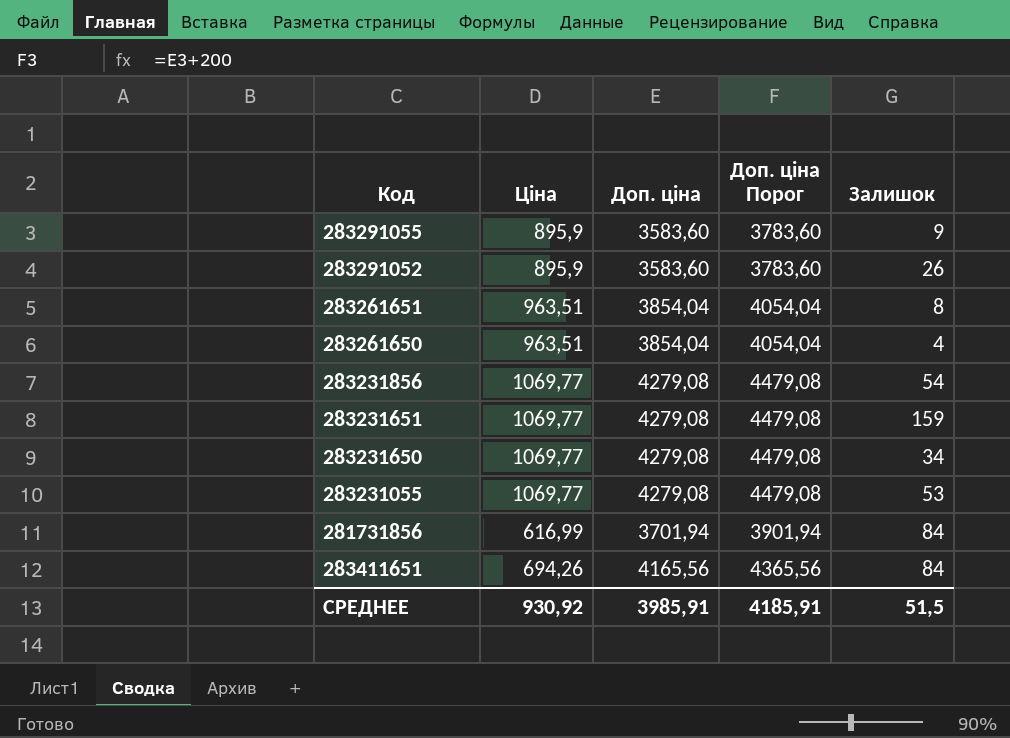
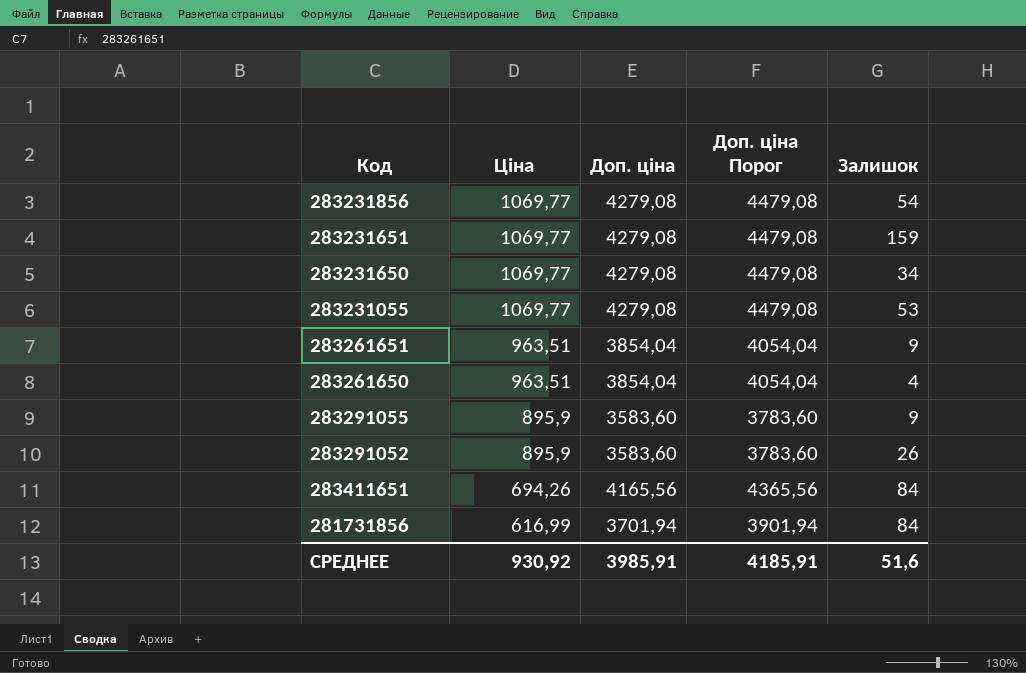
row order: none -> Ціна descending
283261651 | Залишок: 8 -> 9
СРЕДНЕЕ | Залишок: 51,5 -> 51,6

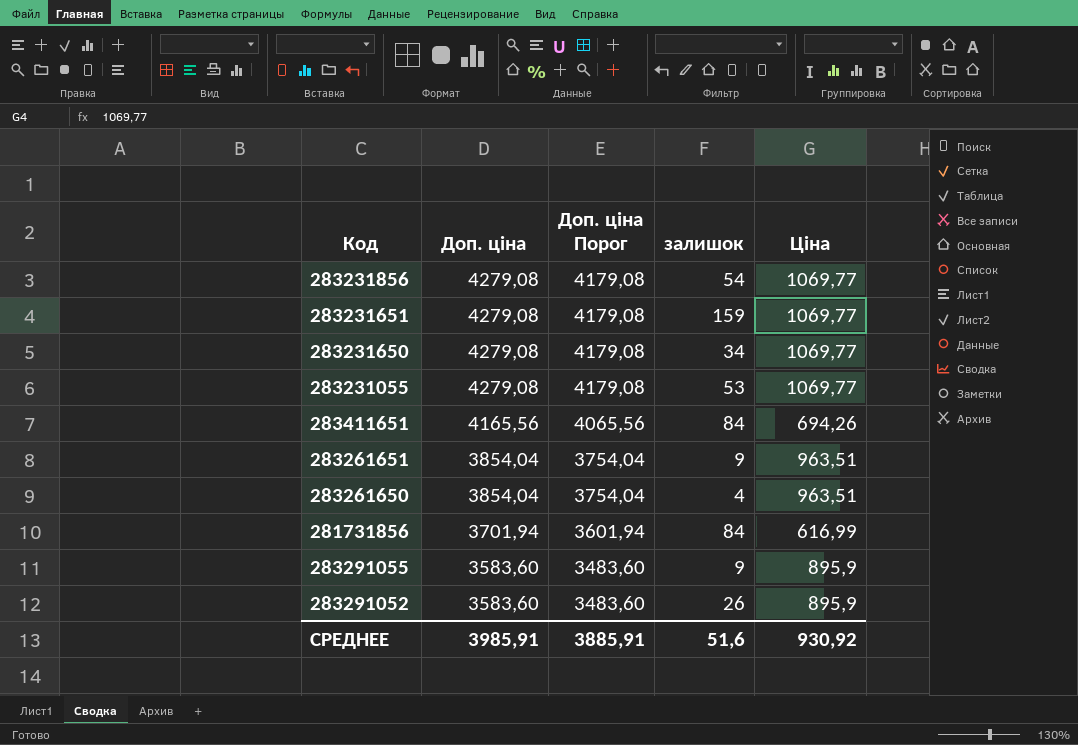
row order: Ціна descending -> Доп. ціна descending
column Доп. ціна Порог | formula: [Доп. ціна] + 200 -> [Доп. ціна] - 100
column name: Залишок -> залишок
column Ціна | position: 2 -> 5
СРЕДНЕЕ | Доп. ціна Порог: 4185,91 -> 3885,91

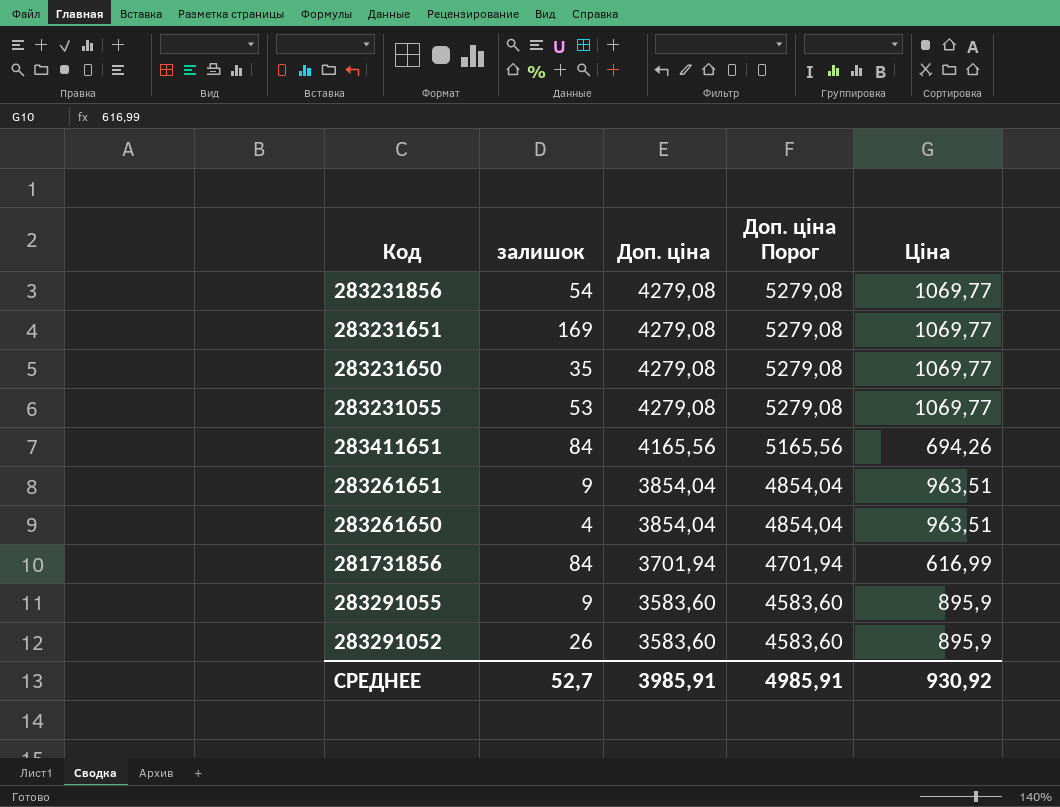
column залишок | position: 4 -> 2
column Доп. ціна Порог | formula: [Доп. ціна] - 100 -> [Доп. ціна] + 1000
283231651 | залишок: 159 -> 169
283231650 | залишок: 34 -> 35
СРЕДНЕЕ | залишок: 51,6 -> 52,7
СРЕДНЕЕ | Доп. ціна Порог: 3885,91 -> 4985,91

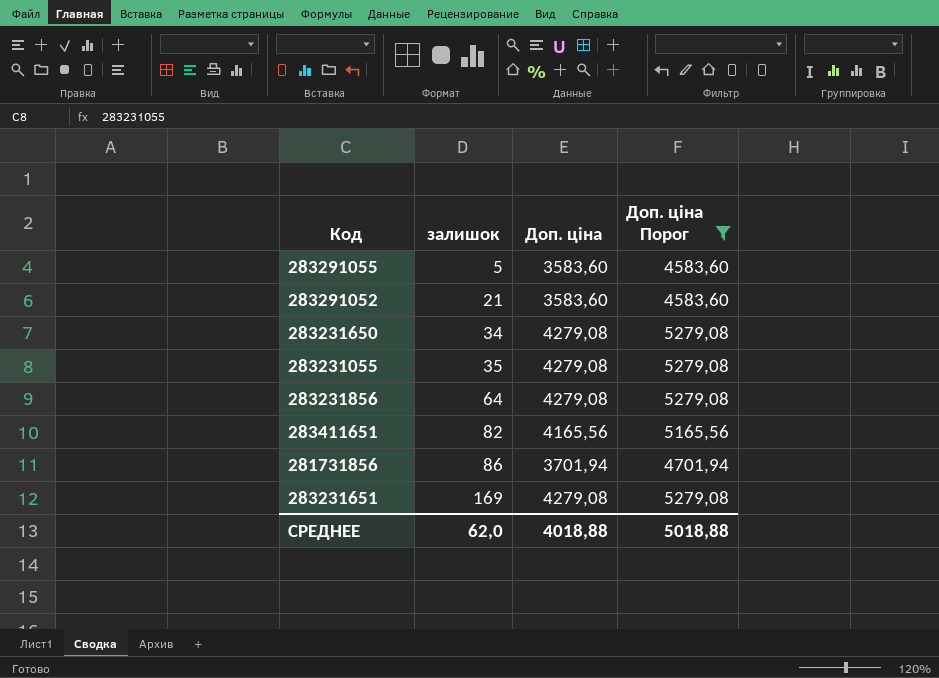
filter: none -> Доп. ціна Порог != 4854,04
row order: Доп. ціна descending -> залишок ascending
column Ціна | position: 5 -> none
283291055 | залишок: 9 -> 5
283291052 | залишок: 26 -> 21
283231650 | залишок: 35 -> 34
283231055 | залишок: 53 -> 35
283231856 | залишок: 54 -> 64
283411651 | залишок: 84 -> 82
281731856 | залишок: 84 -> 86
СРЕДНЕЕ | залишок: 52,7 -> 62,0
СРЕДНЕЕ | Доп. ціна: 3985,91 -> 4018,88
СРЕДНЕЕ | Доп. ціна Порог: 4985,91 -> 5018,88

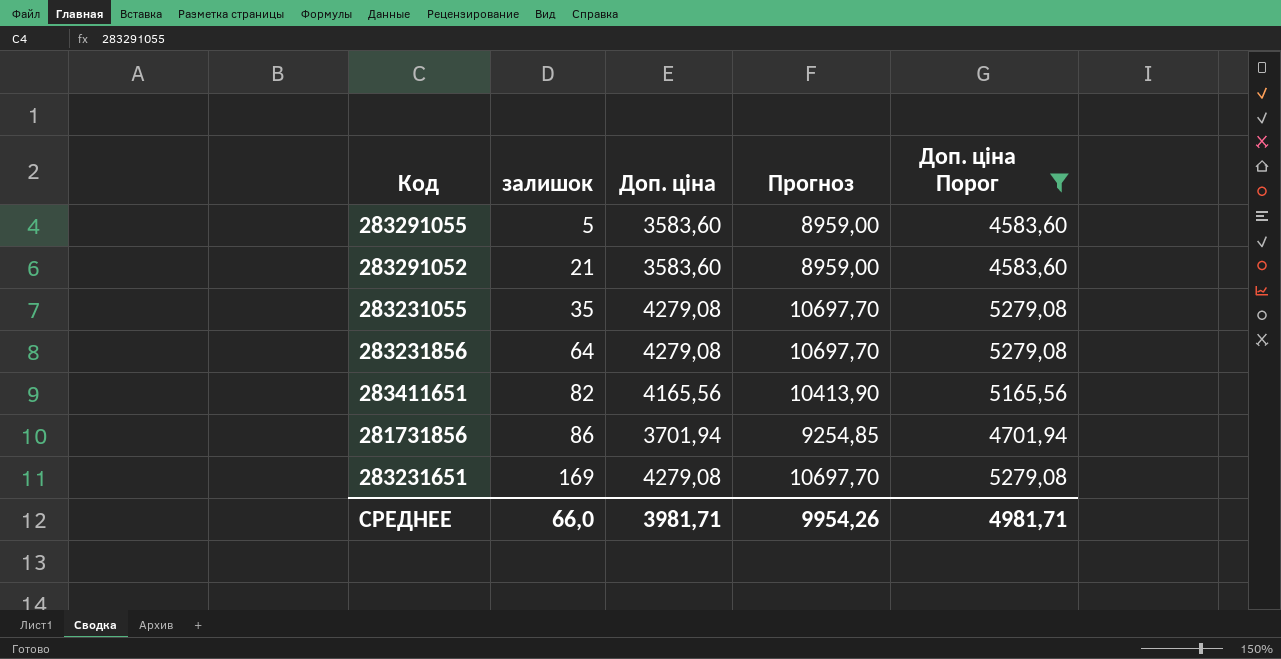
column Прогноз | formula: none -> [Доп. ціна] * 2,5
row 283231650: 34 | 4279,08 | 5279,08 -> none
СРЕДНЕЕ | залишок: 62,0 -> 66,0
СРЕДНЕЕ | Доп. ціна: 4018,88 -> 3981,71
СРЕДНЕЕ | Доп. ціна Порог: 5018,88 -> 4981,71

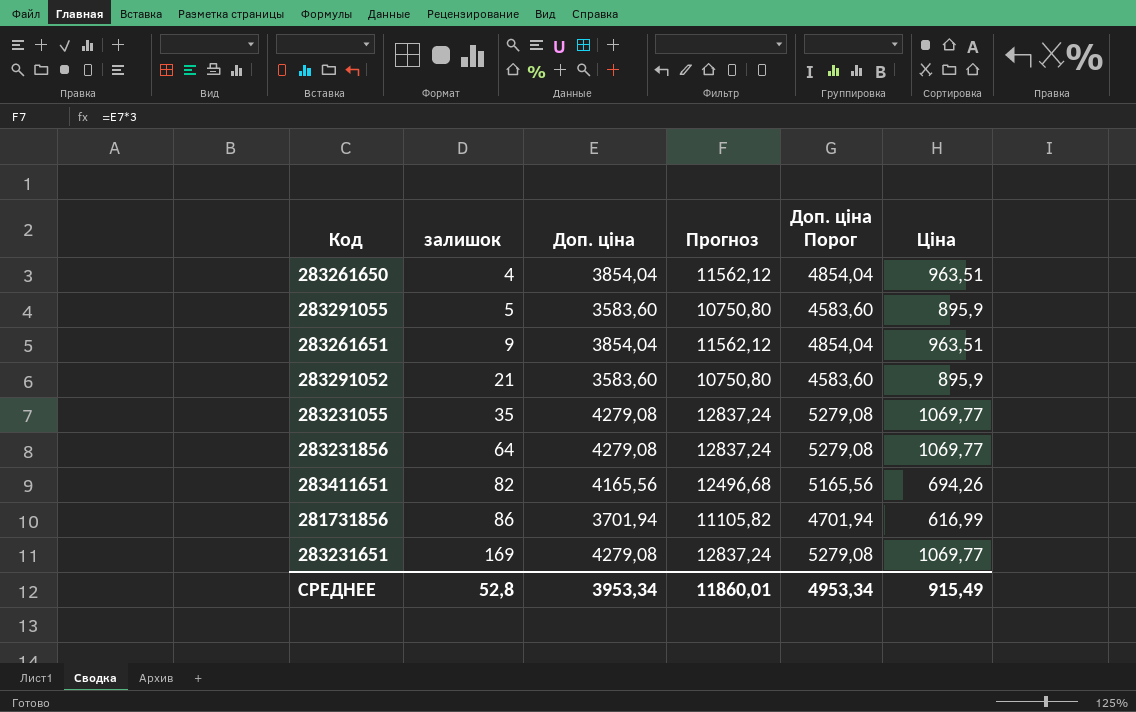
filter: Доп. ціна Порог != 4854,04 -> none
column Прогноз | formula: [Доп. ціна] * 2,5 -> [Доп. ціна] * 3
column Ціна | position: none -> 6
СРЕДНЕЕ | залишок: 66,0 -> 52,8
СРЕДНЕЕ | Доп. ціна: 3981,71 -> 3953,34
СРЕДНЕЕ | Прогноз: 9954,26 -> 11860,01
СРЕДНЕЕ | Доп. ціна Порог: 4981,71 -> 4953,34

